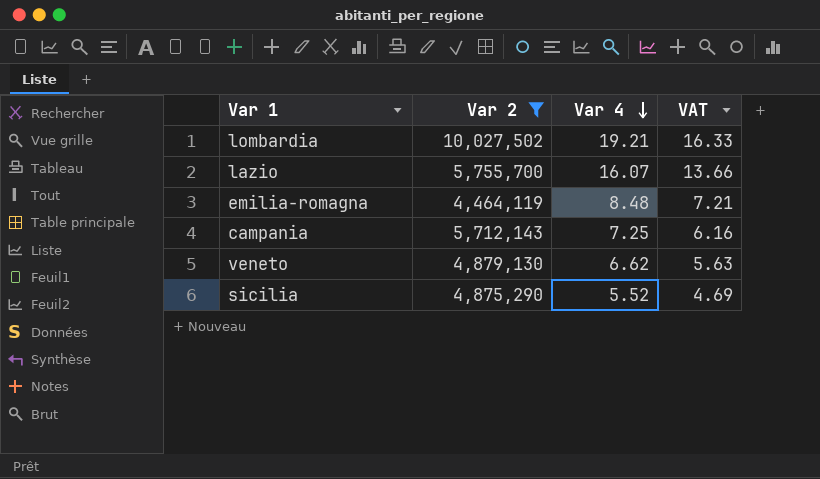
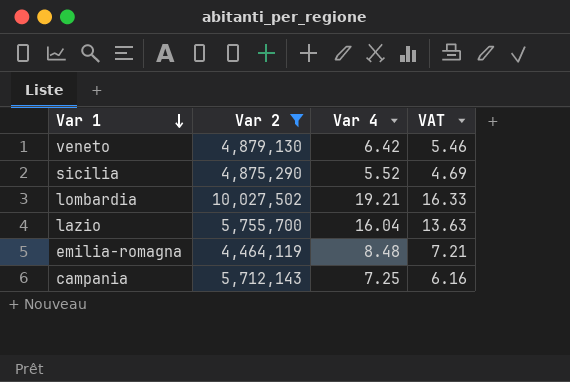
row order: Var 4 descending -> Var 1 descending
veneto | Var 4: 6.62 -> 6.42
veneto | VAT: 5.63 -> 5.46
lazio | Var 4: 16.07 -> 16.04
lazio | VAT: 13.66 -> 13.63

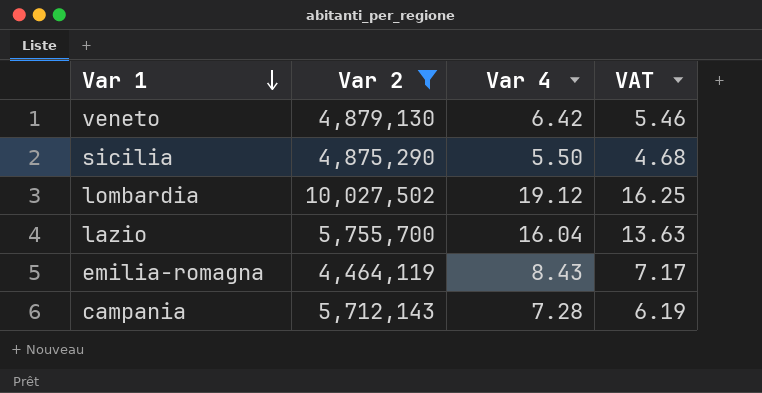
sicilia | Var 4: 5.52 -> 5.50
sicilia | VAT: 4.69 -> 4.68
lombardia | Var 4: 19.21 -> 19.12
lombardia | VAT: 16.33 -> 16.25
emilia-romagna | Var 4: 8.48 -> 8.43
emilia-romagna | VAT: 7.21 -> 7.17
campania | Var 4: 7.25 -> 7.28
campania | VAT: 6.16 -> 6.19

